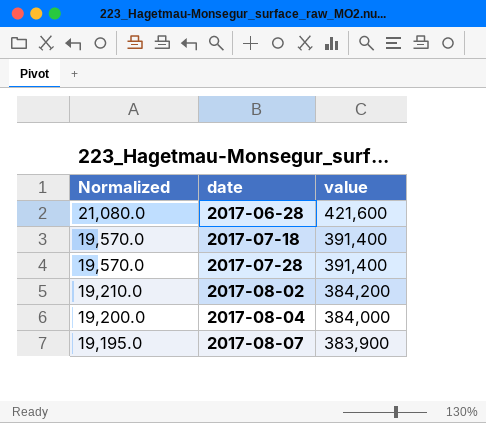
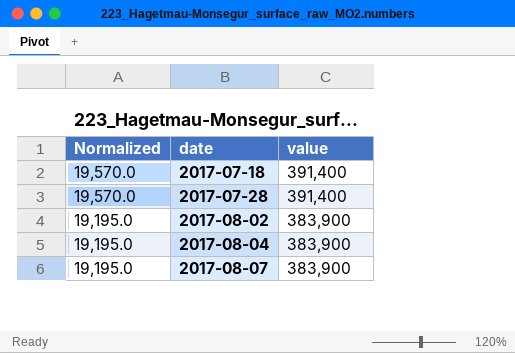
row 2017-06-28: 21,080.0 | 421,600 -> none
2017-08-02 | Normalized: 19,210.0 -> 19,195.0
2017-08-02 | value: 384,200 -> 383,900
2017-08-04 | Normalized: 19,200.0 -> 19,195.0
2017-08-04 | value: 384,000 -> 383,900

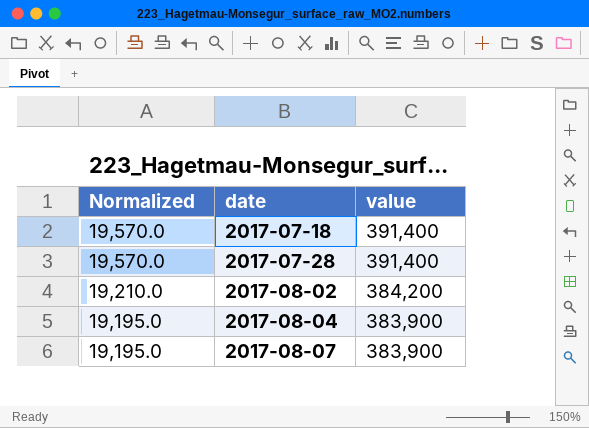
2017-08-02 | Normalized: 19,195.0 -> 19,210.0
2017-08-02 | value: 383,900 -> 384,200

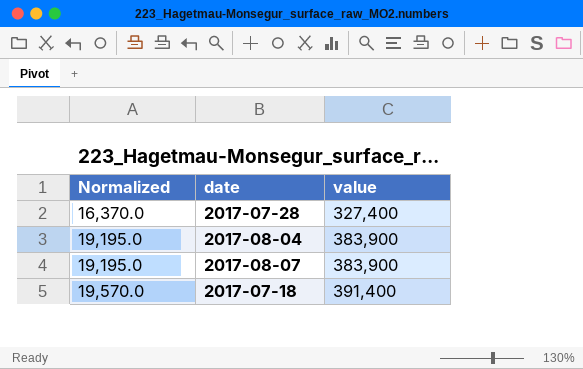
row order: Normalized descending -> Normalized ascending
row 2017-08-02: 19,210.0 | 384,200 -> none
2017-07-28 | Normalized: 19,570.0 -> 16,370.0
2017-07-28 | value: 391,400 -> 327,400

